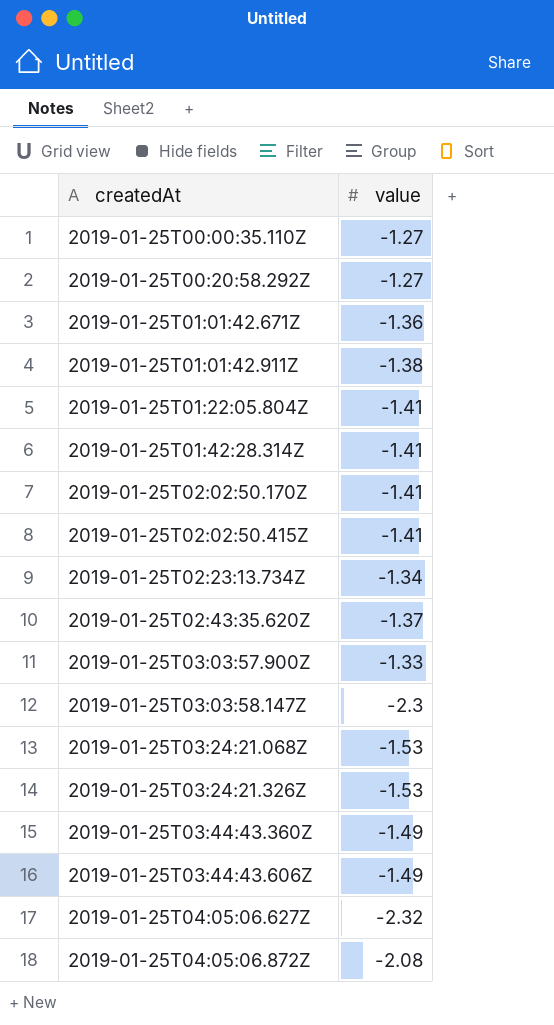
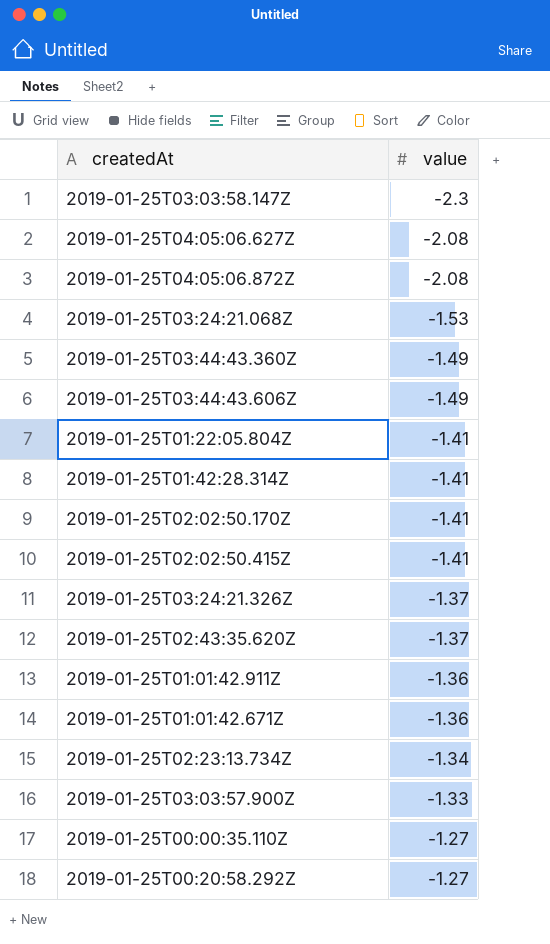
row order: createdAt ascending -> value ascending
2019-01-25T04:05:06.627Z | value: -2.32 -> -2.08
2019-01-25T03:24:21.326Z | value: -1.53 -> -1.37
2019-01-25T01:01:42.911Z | value: -1.38 -> -1.36

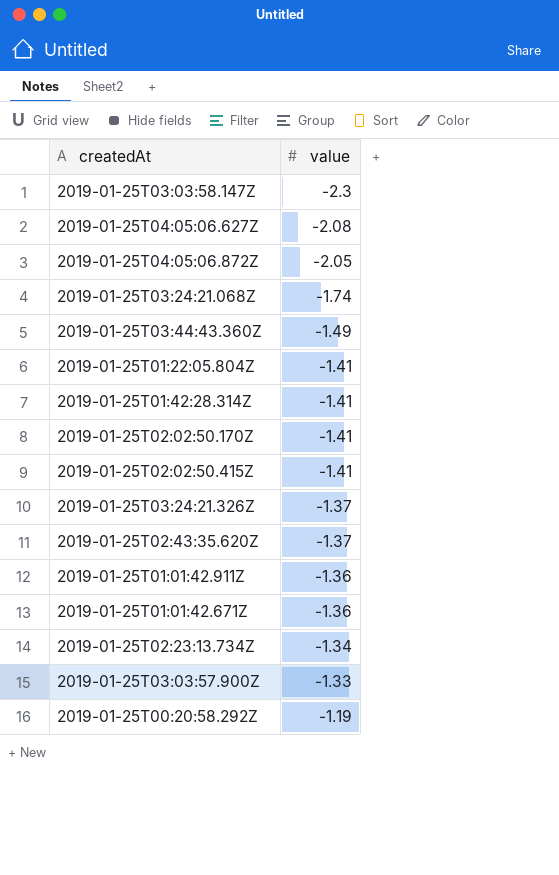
row 2019-01-25T03:44:43.606Z: -1.49 -> none
row 2019-01-25T00:00:35.110Z: -1.27 -> none
2019-01-25T04:05:06.872Z | value: -2.08 -> -2.05
2019-01-25T03:24:21.068Z | value: -1.53 -> -1.74
2019-01-25T00:20:58.292Z | value: -1.27 -> -1.19

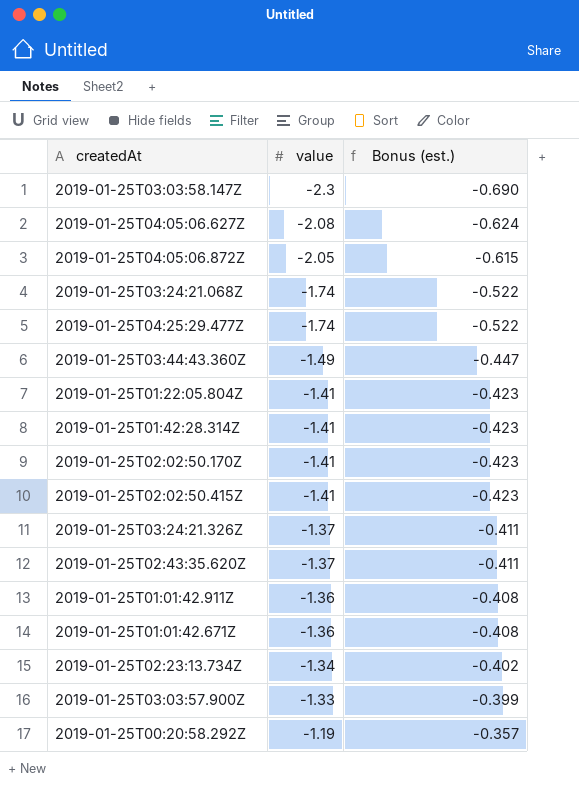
column Bonus (est.) | formula: none -> [value] * 0.3
row 2019-01-25T04:25:29.477Z: none -> -1.74 | -0.522

